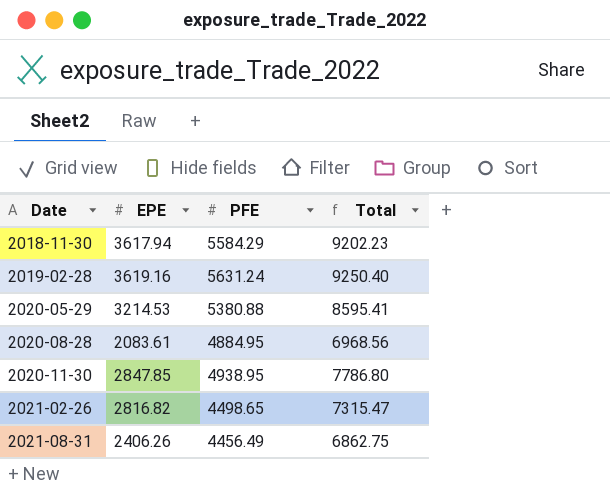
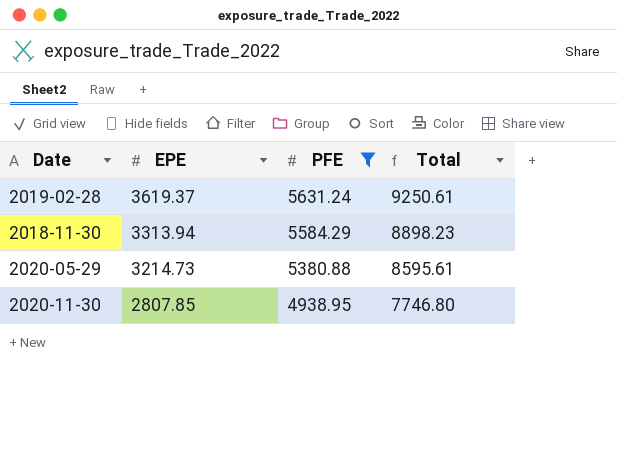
filter: none -> PFE >= 4938.95
row order: Date ascending -> EPE descending
2019-02-28 | EPE: 3619.16 -> 3619.37
2019-02-28 | Total: 9250.40 -> 9250.61
2018-11-30 | EPE: 3617.94 -> 3313.94
2018-11-30 | Total: 9202.23 -> 8898.23
2020-05-29 | EPE: 3214.53 -> 3214.73
2020-05-29 | Total: 8595.41 -> 8595.61
2020-11-30 | EPE: 2847.85 -> 2807.85
2020-11-30 | Total: 7786.80 -> 7746.80

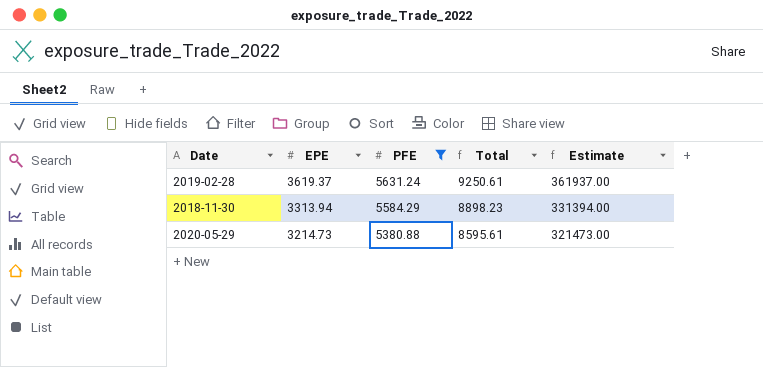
column Estimate | formula: none -> [EPE] * 100
row 2020-11-30: 2807.85 | 4938.95 | 7746.80 -> none

